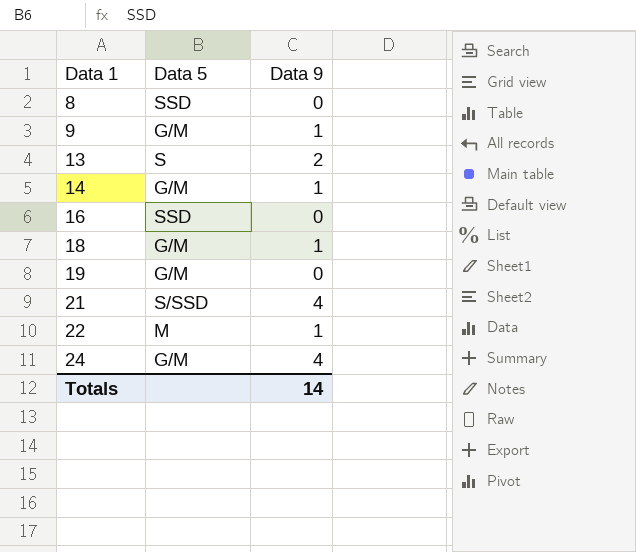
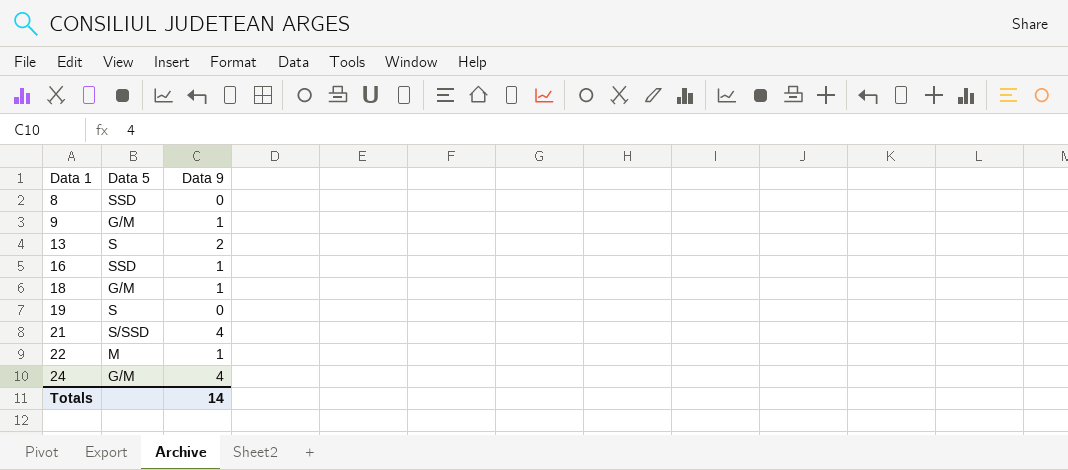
row 14: G/M | 1 -> none
16 | Data 9: 0 -> 1
19 | Data 5: G/M -> S

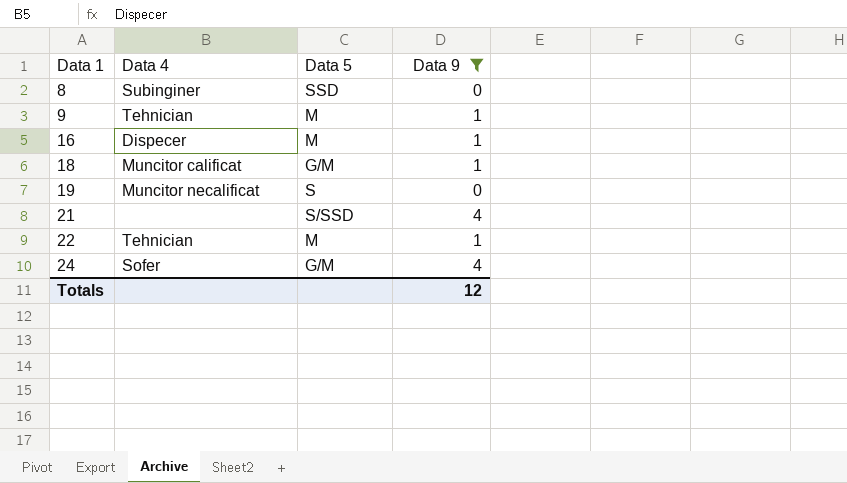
filter: none -> Data 9 != 2
column Data 4 | position: none -> 2
9 | Data 5: G/M -> M
16 | Data 5: SSD -> M
Totals | Data 9: 14 -> 12

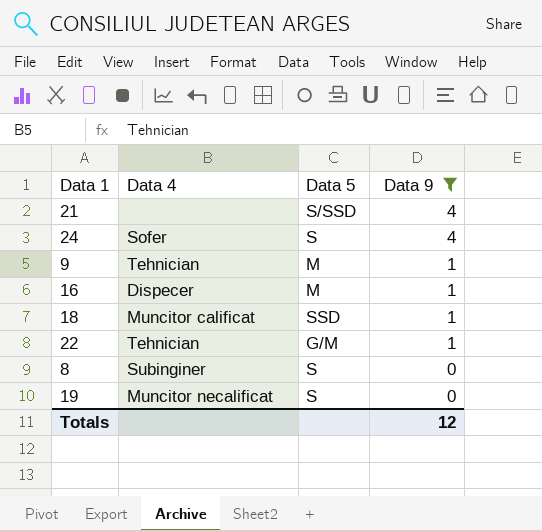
row order: Data 1 ascending -> Data 9 descending
24 | Data 5: G/M -> S
18 | Data 5: G/M -> SSD
22 | Data 5: M -> G/M
8 | Data 5: SSD -> S

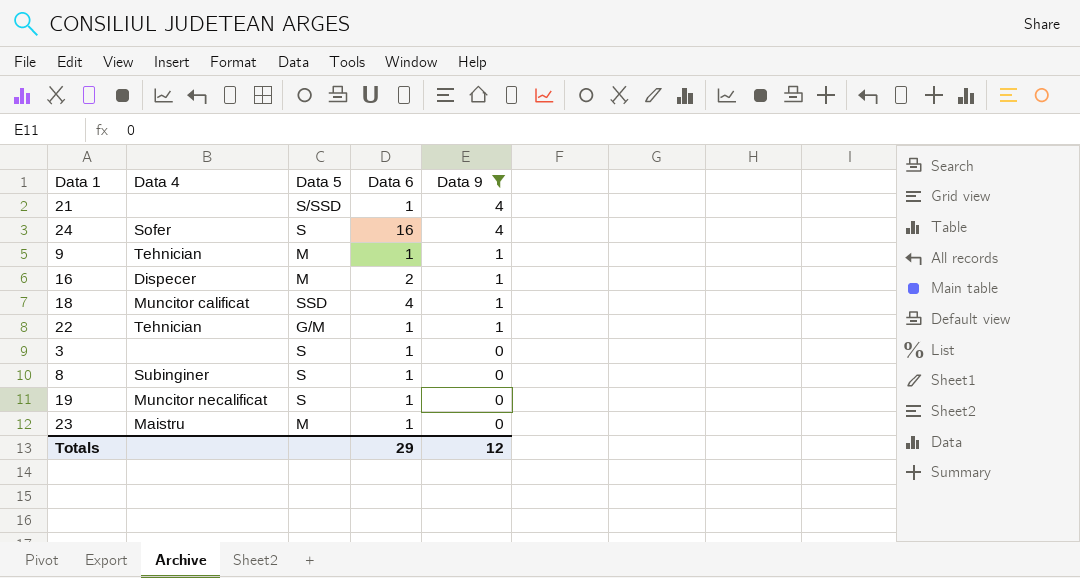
column Data 6 | position: none -> 4
row 3: none -> none | S | 1 | 0
row 23: none -> Maistru | M | 1 | 0

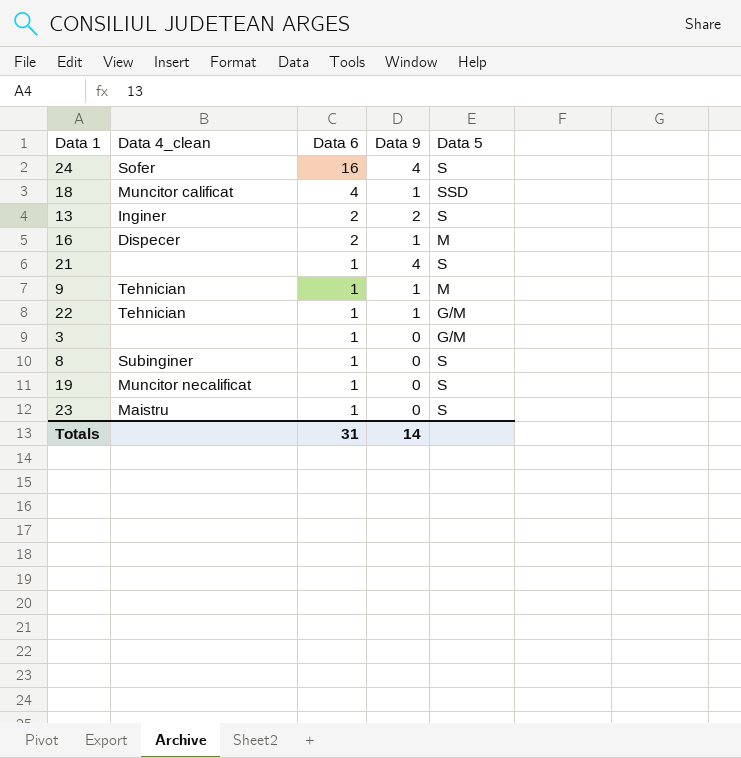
filter: Data 9 != 2 -> none
row order: Data 9 descending -> Data 6 descending
column name: Data 4 -> Data 4_clean
column Data 5 | position: 3 -> 5
21 | Data 5: S/SSD -> S
3 | Data 5: S -> G/M
23 | Data 5: M -> S
Totals | Data 6: 29 -> 31
Totals | Data 9: 12 -> 14

